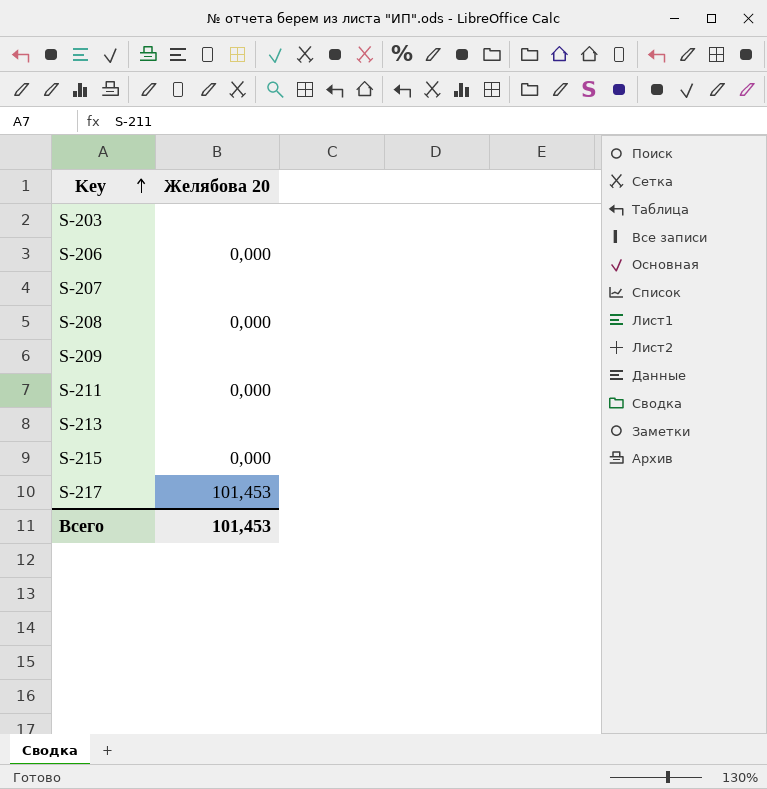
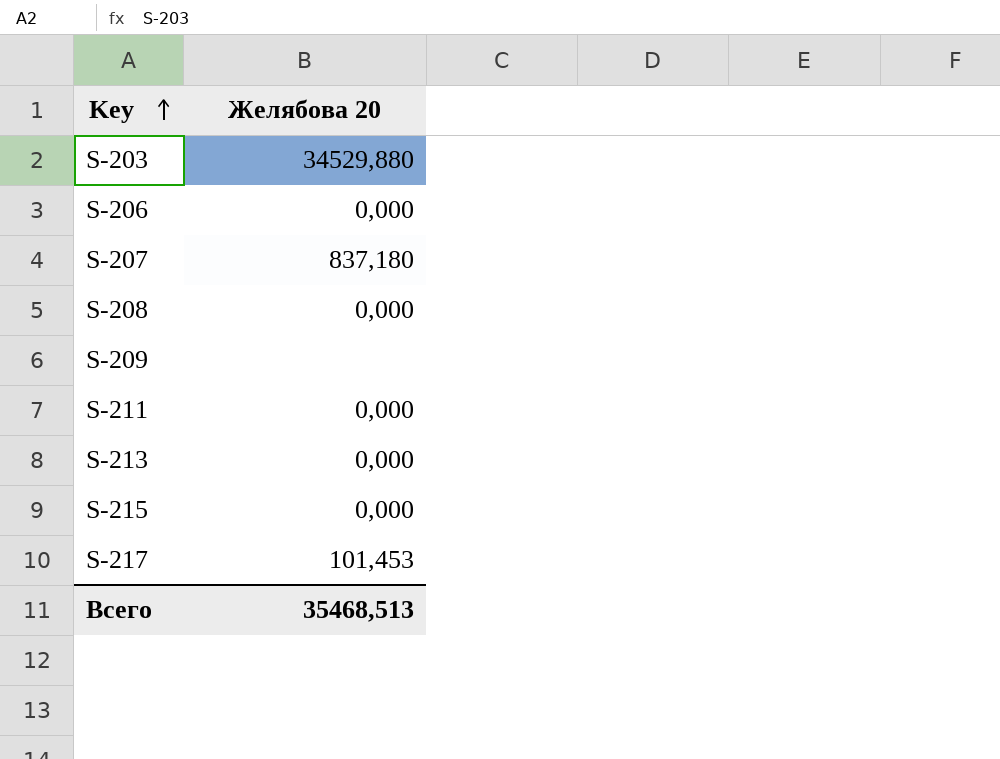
S-203 | Желябова 20: none -> 34529,880
S-207 | Желябова 20: none -> 837,180
S-213 | Желябова 20: none -> 0,000
Всего | Желябова 20: 101,453 -> 35468,513

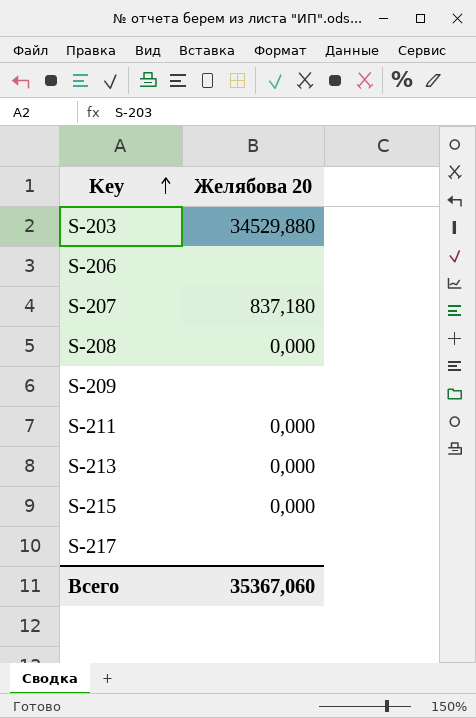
S-206 | Желябова 20: 0,000 -> none
S-217 | Желябова 20: 101,453 -> none
Всего | Желябова 20: 35468,513 -> 35367,060

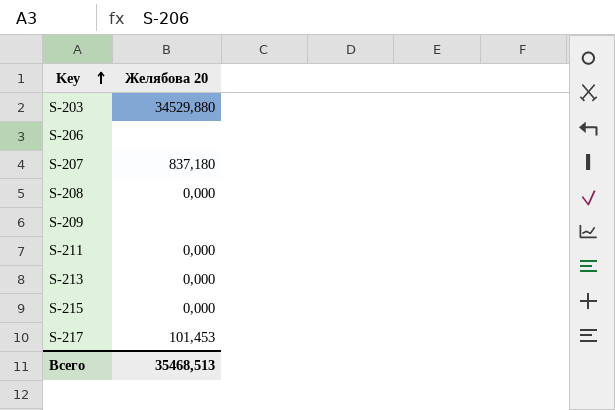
S-217 | Желябова 20: none -> 101,453
Всего | Желябова 20: 35367,060 -> 35468,513

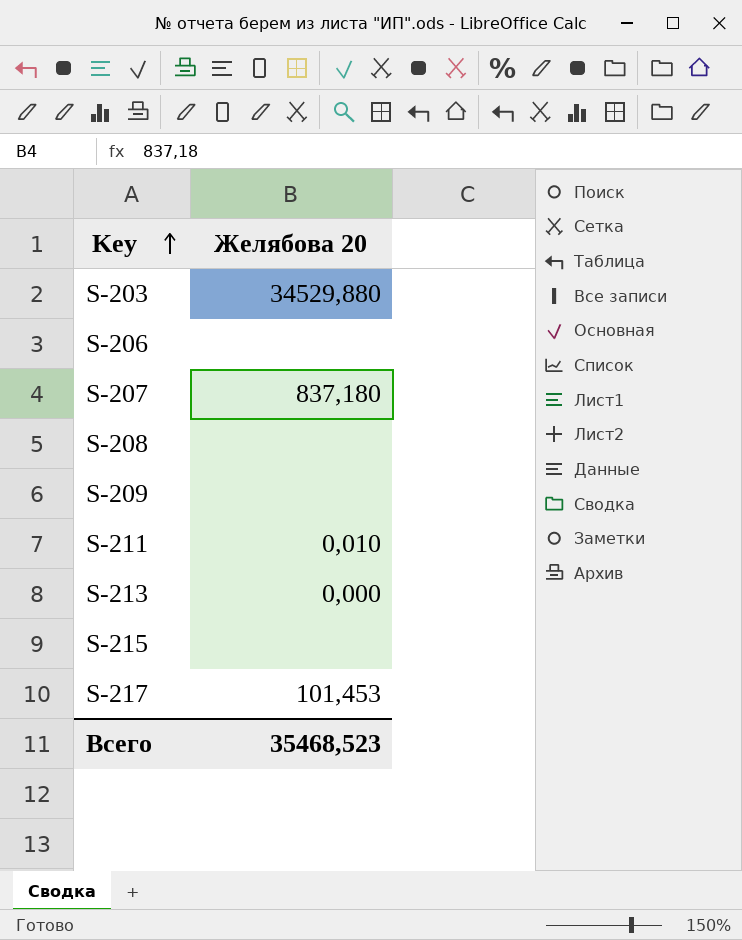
S-208 | Желябова 20: 0,000 -> none
S-211 | Желябова 20: 0,000 -> 0,010
S-215 | Желябова 20: 0,000 -> none
Всего | Желябова 20: 35468,513 -> 35468,523

